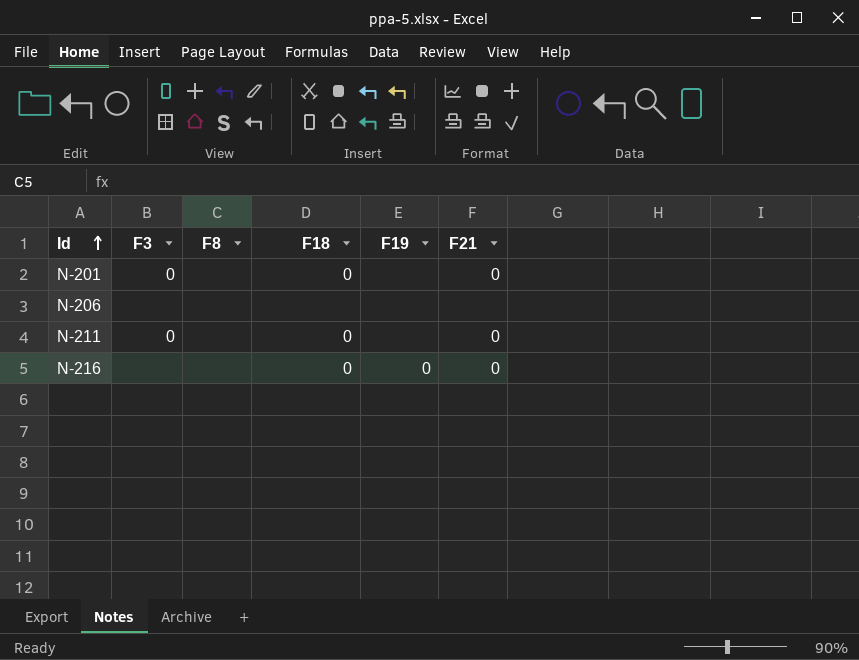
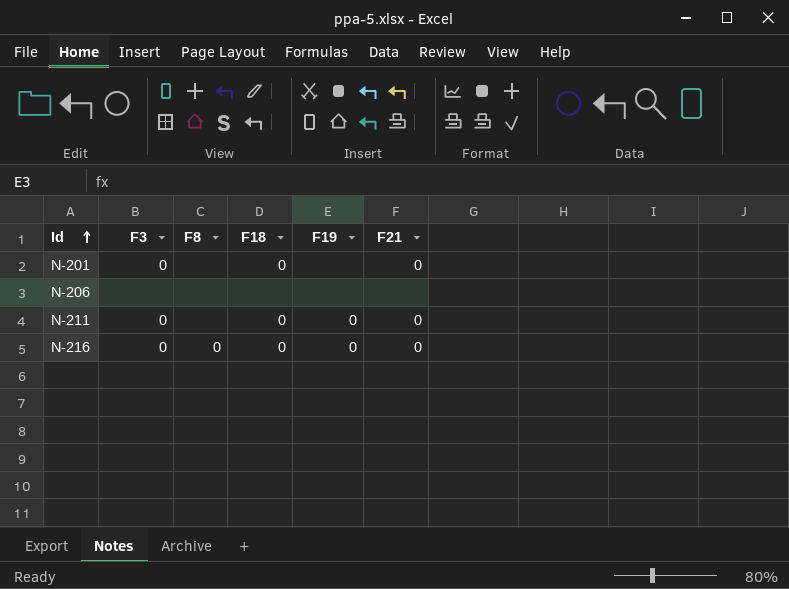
N-211 | F19: none -> 0
N-216 | F3: none -> 0
N-216 | F8: none -> 0

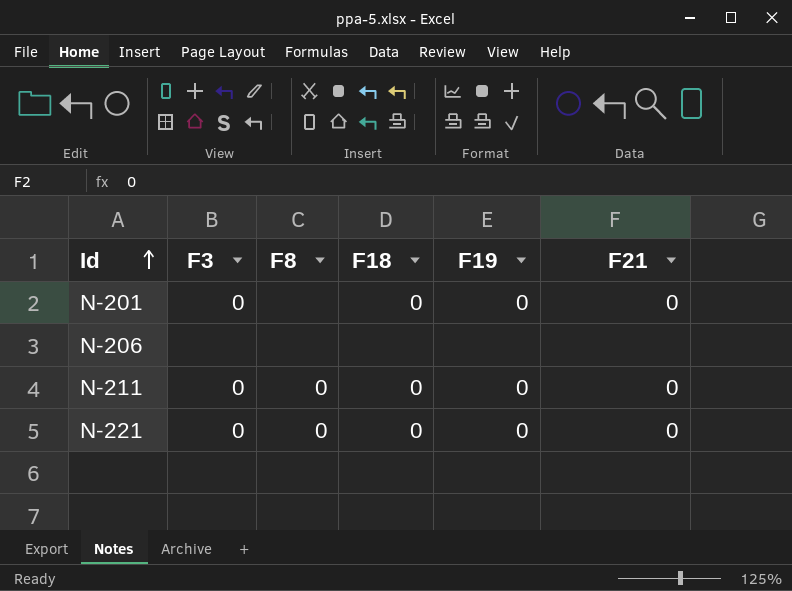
row N-216: 0 | 0 | 0 | 0 | 0 -> none
N-201 | F19: none -> 0
N-211 | F8: none -> 0
row N-221: none -> 0 | 0 | 0 | 0 | 0

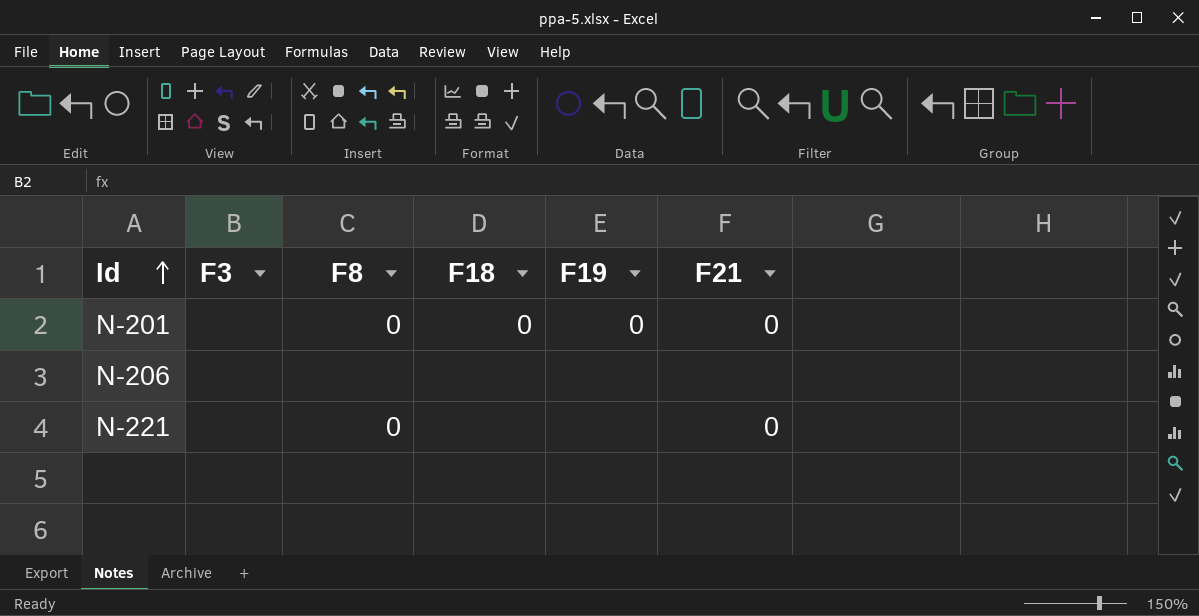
row N-211: 0 | 0 | 0 | 0 | 0 -> none
N-201 | F3: 0 -> none
N-201 | F8: none -> 0
N-221 | F3: 0 -> none
N-221 | F18: 0 -> none
N-221 | F19: 0 -> none

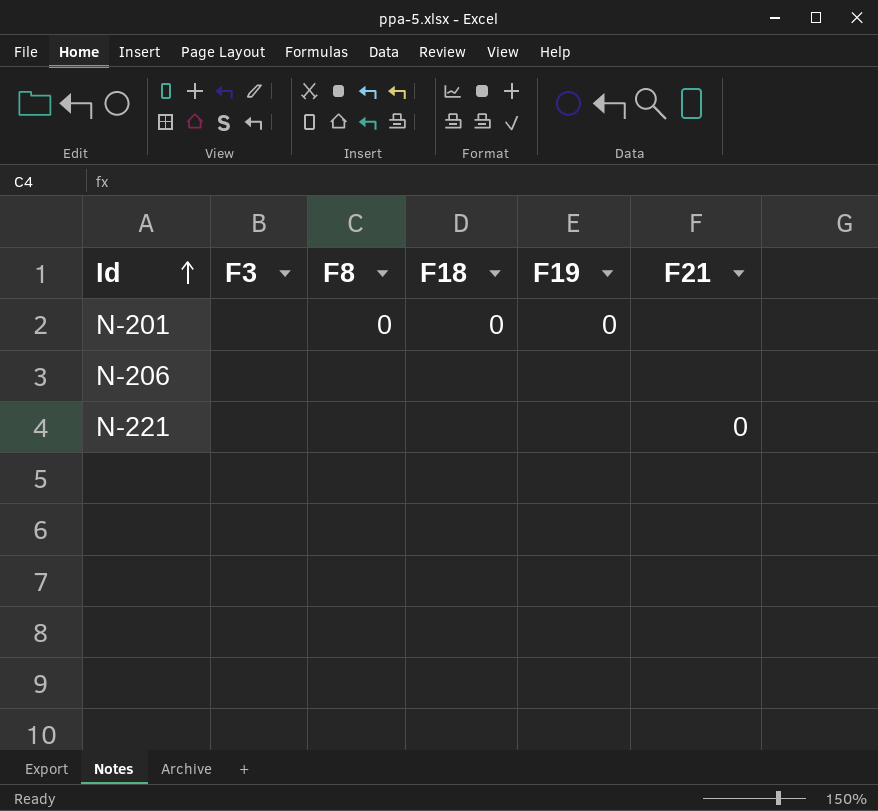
N-201 | F21: 0 -> none
N-221 | F8: 0 -> none

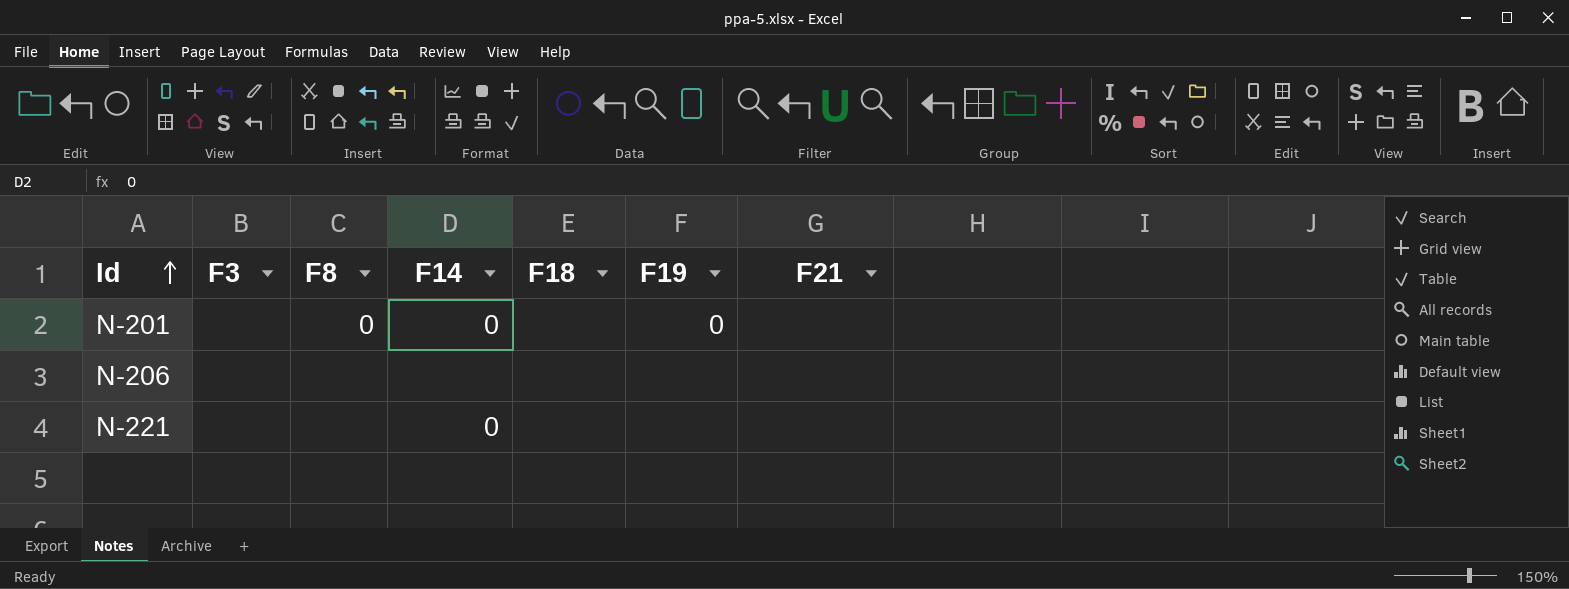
column F14 | position: none -> 4
N-201 | F18: 0 -> none
N-221 | F21: 0 -> none

